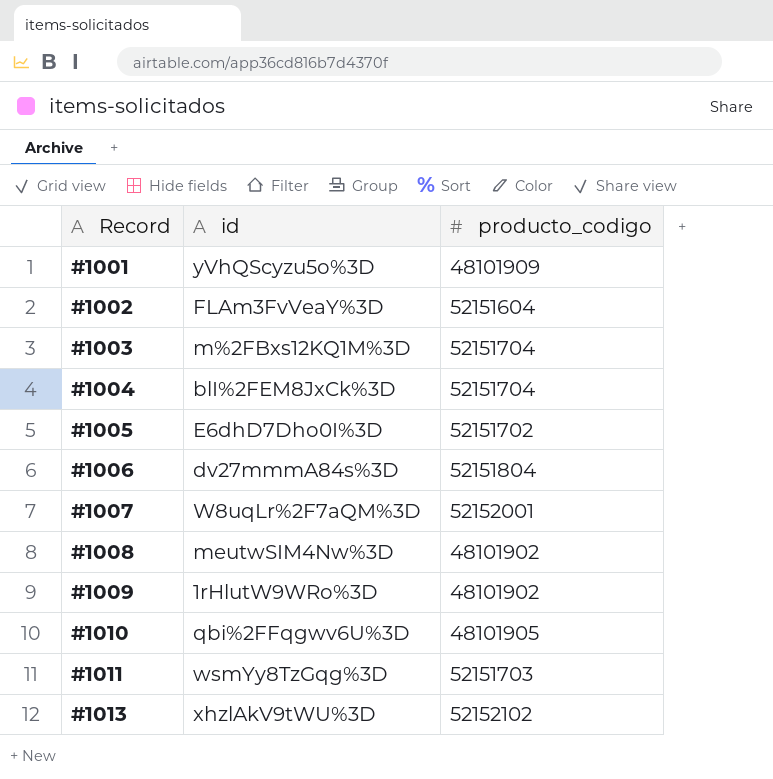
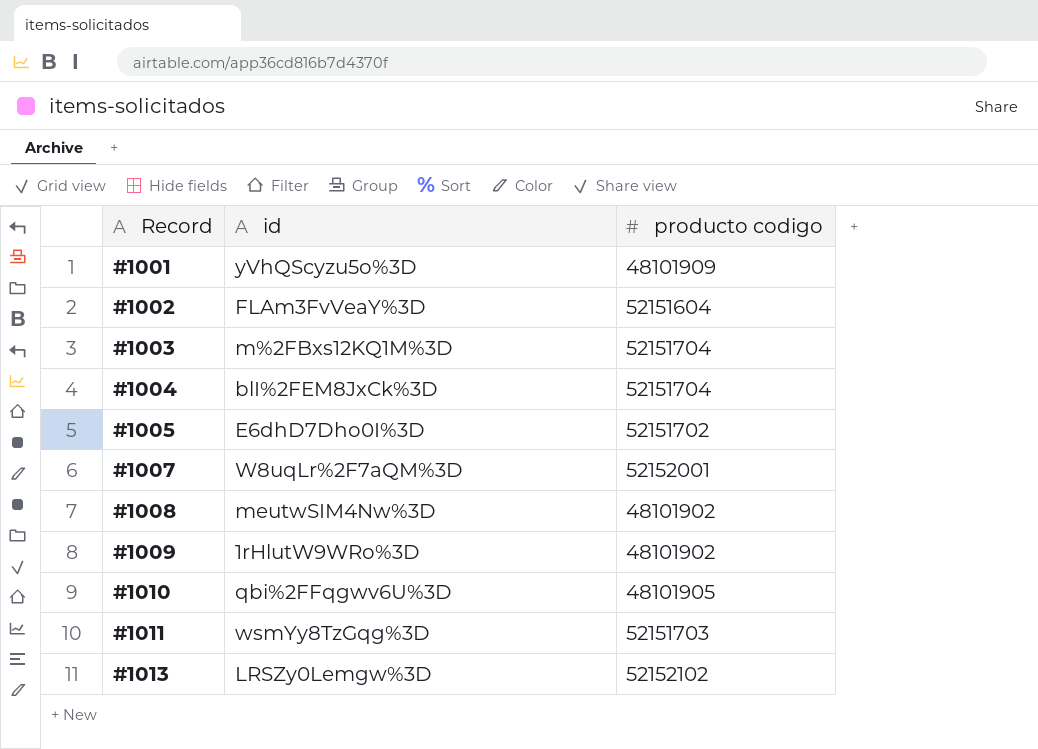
column name: producto_codigo -> producto codigo
row #1006: dv27mmmA84s%3D | 52151804 -> none
#1013 | id: xhzlAkV9tWU%3D -> LRSZy0Lemgw%3D

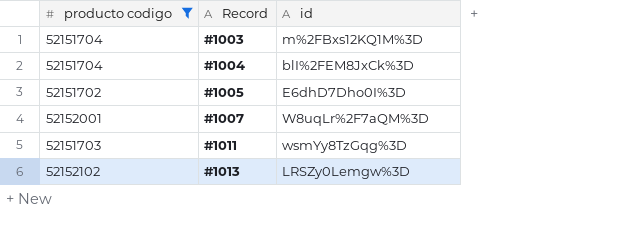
filter: none -> producto codigo >= 52151702
column producto codigo | position: 3 -> 1

